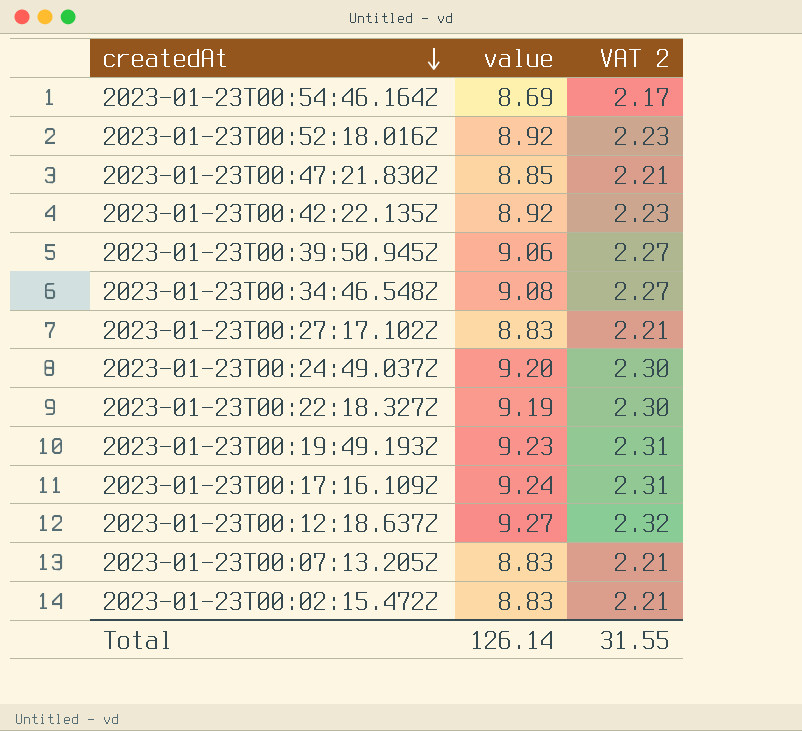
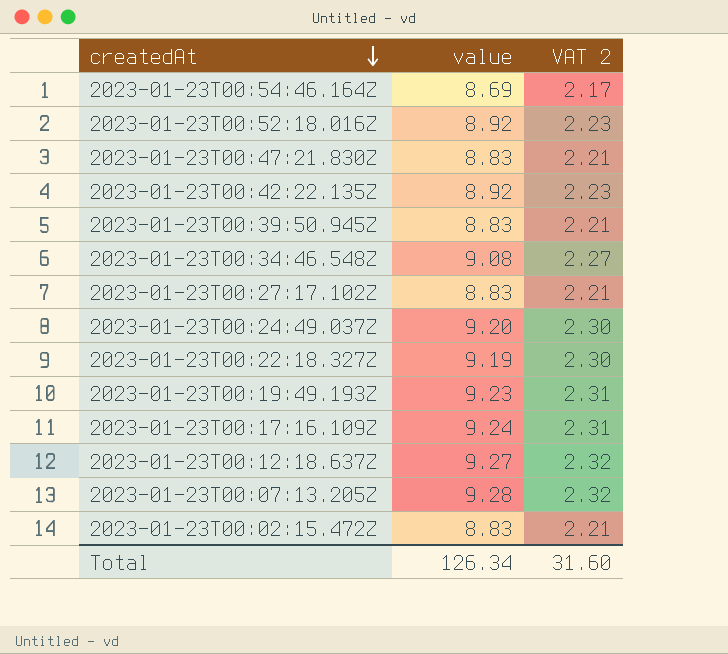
2023-01-23T00:47:21.830Z | value: 8.85 -> 8.83
2023-01-23T00:39:50.945Z | value: 9.06 -> 8.83
2023-01-23T00:39:50.945Z | VAT 2: 2.27 -> 2.21
2023-01-23T00:07:13.205Z | value: 8.83 -> 9.28
2023-01-23T00:07:13.205Z | VAT 2: 2.21 -> 2.32
Total | value: 126.14 -> 126.34
Total | VAT 2: 31.55 -> 31.60

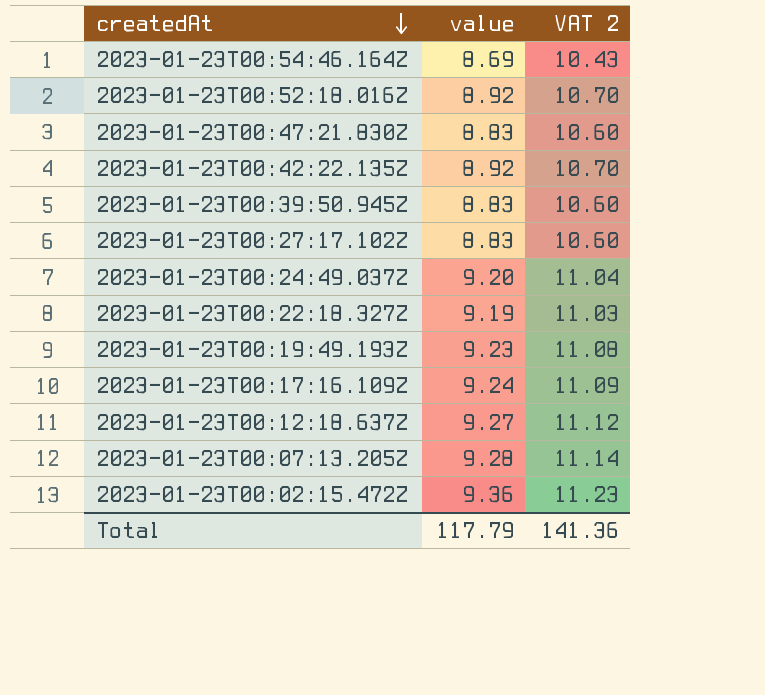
column VAT 2 | formula: [value] * 0.25 -> [value] * 1.2
row 2023-01-23T00:34:46.548Z: 9.08 | 2.27 -> none
2023-01-23T00:02:15.472Z | value: 8.83 -> 9.36
Total | value: 126.34 -> 117.79
Total | VAT 2: 31.60 -> 141.36

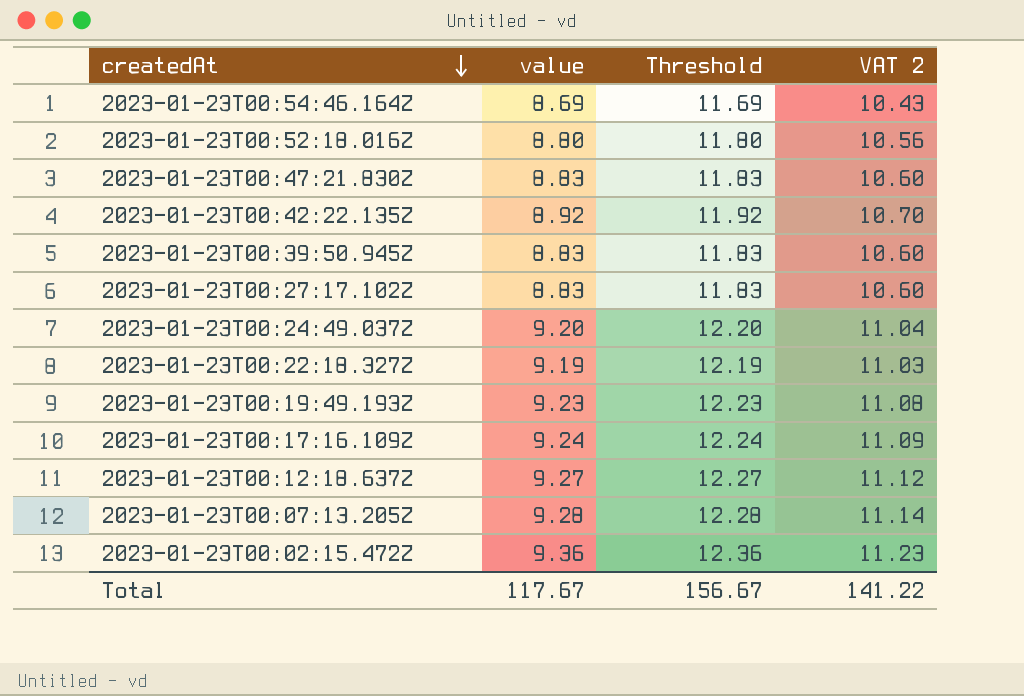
column Threshold | formula: none -> [value] + 3
2023-01-23T00:52:18.016Z | value: 8.92 -> 8.80
2023-01-23T00:52:18.016Z | VAT 2: 10.70 -> 10.56
Total | value: 117.79 -> 117.67
Total | VAT 2: 141.36 -> 141.22

